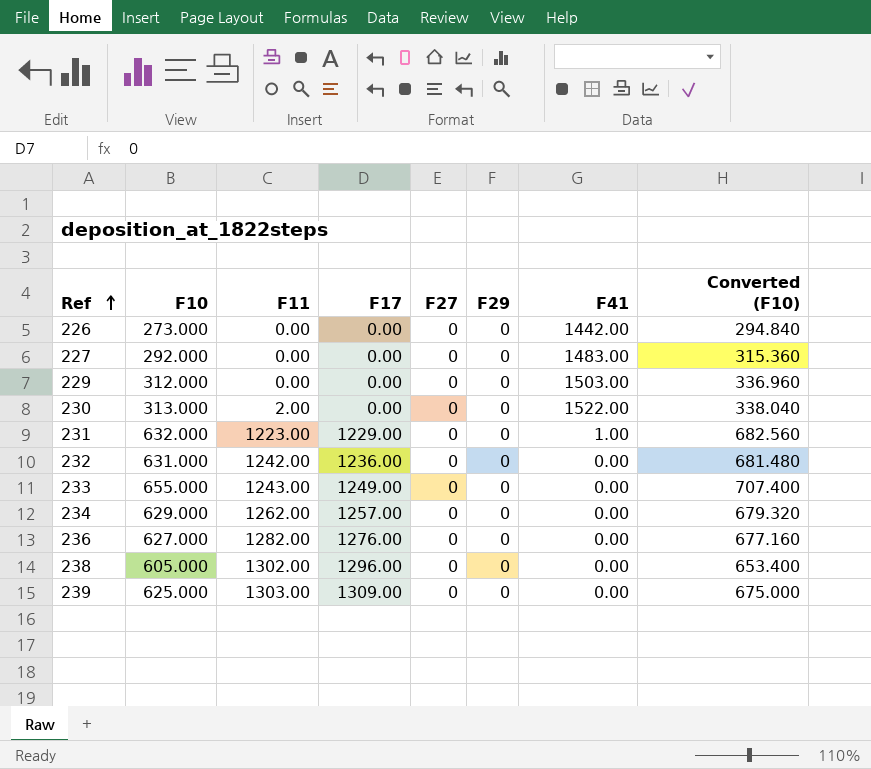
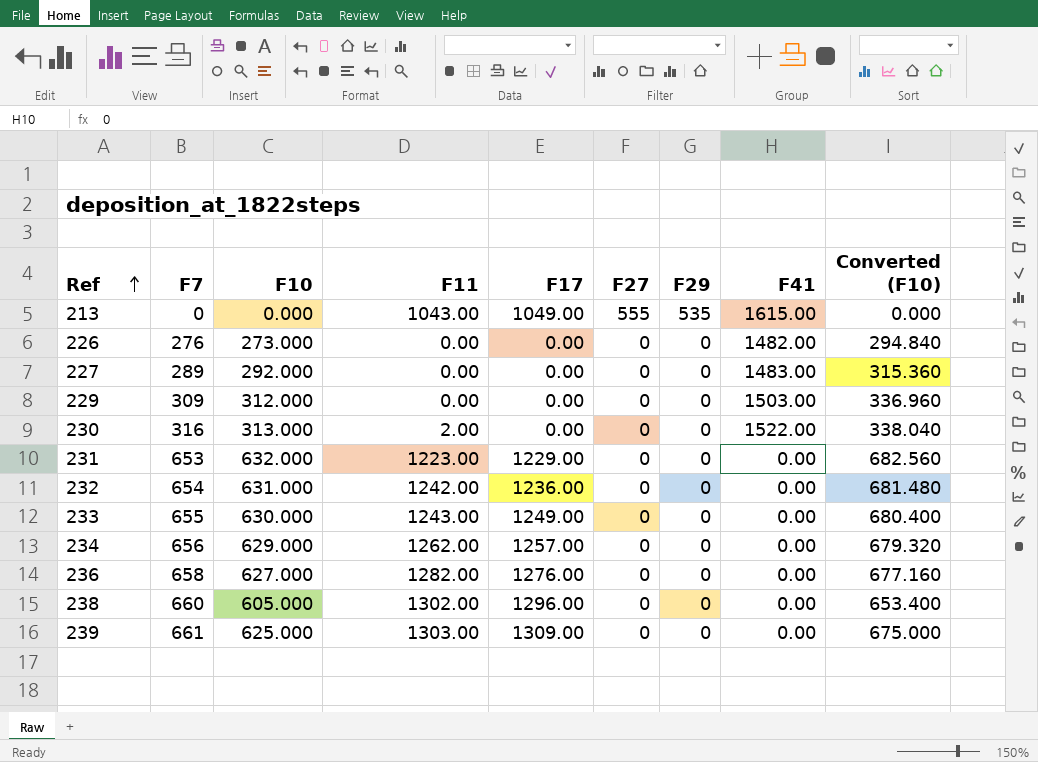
column F7 | position: none -> 2
row 213: none -> 0 | 0.000 | 1043.00 | 1049.00 | 555 | 535 | 1615.00 | 0.000
226 | F41: 1442.00 -> 1482.00
231 | F41: 1.00 -> 0.00
233 | F10: 655.000 -> 630.000
233 | Converted (F10): 707.400 -> 680.400

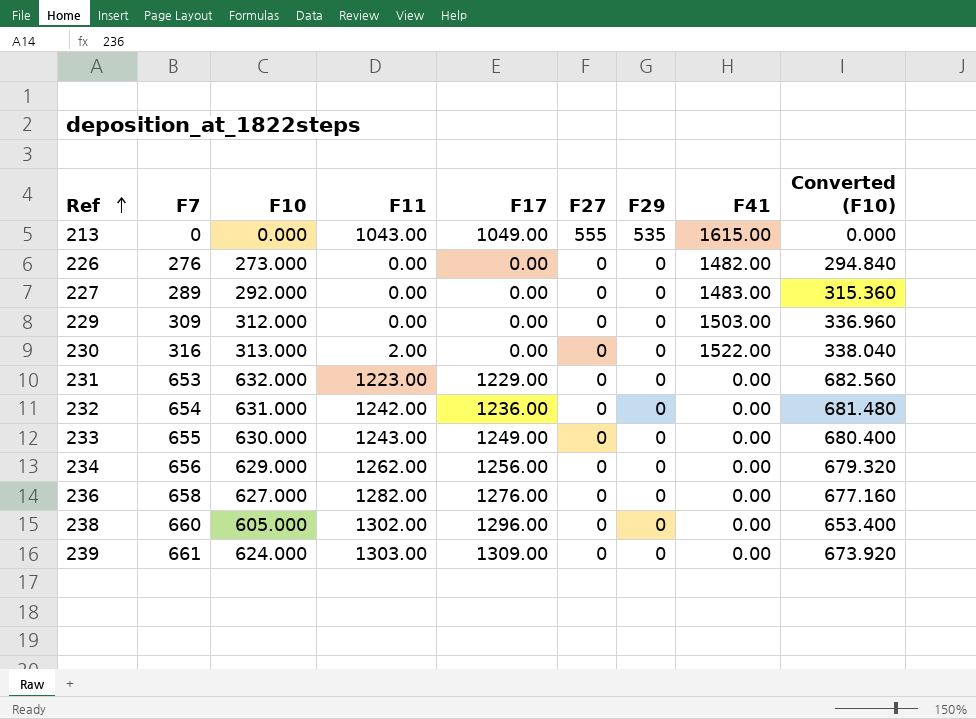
234 | F17: 1257.00 -> 1256.00
239 | F10: 625.000 -> 624.000
239 | Converted (F10): 675.000 -> 673.920

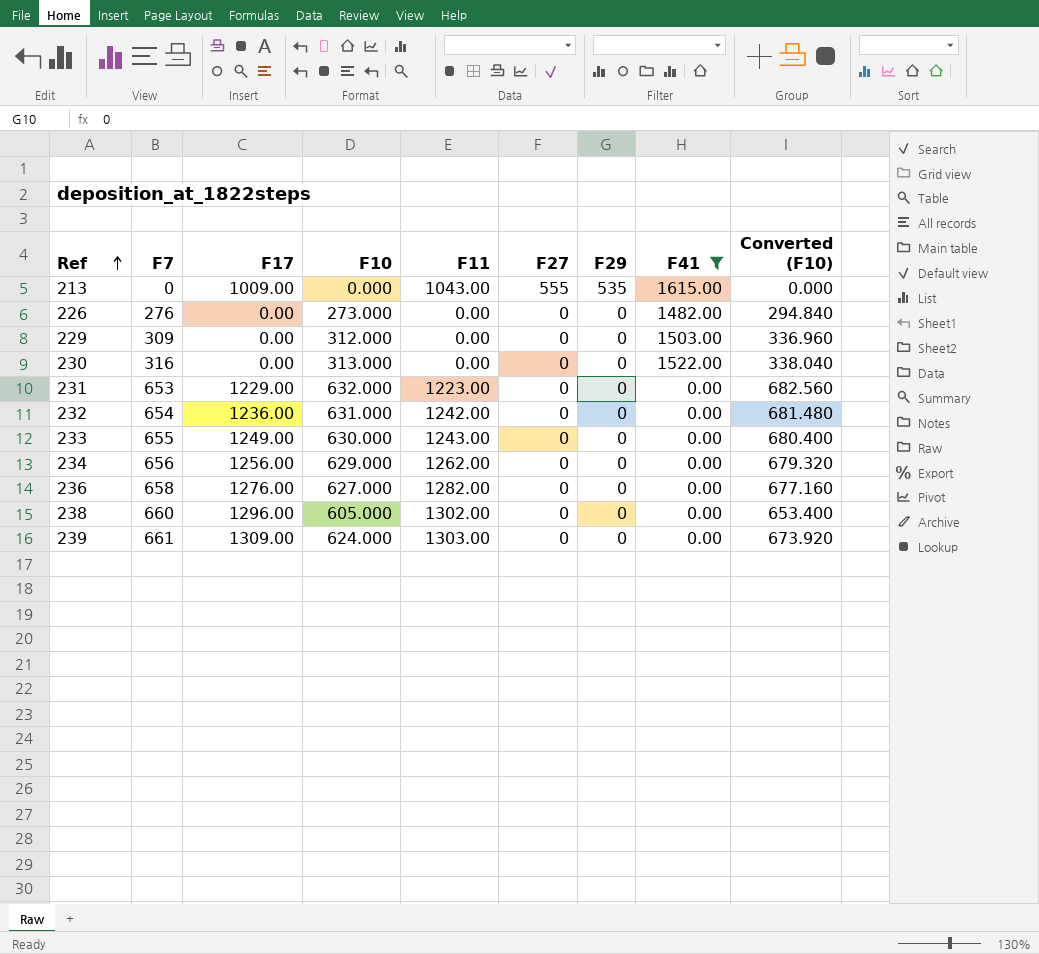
filter: none -> F41 != 1483.00
column F17 | position: 5 -> 3
213 | F17: 1049.00 -> 1009.00
230 | F11: 2.00 -> 0.00

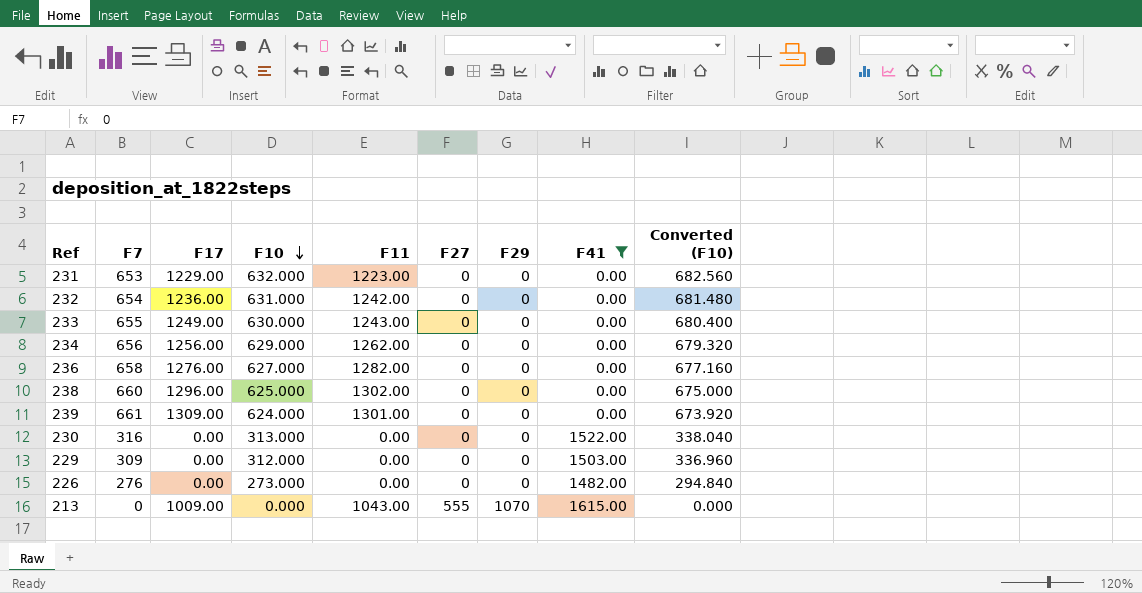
row order: Ref ascending -> F10 descending
238 | F10: 605.000 -> 625.000
238 | Converted (F10): 653.400 -> 675.000
239 | F11: 1303.00 -> 1301.00
213 | F29: 535 -> 1070

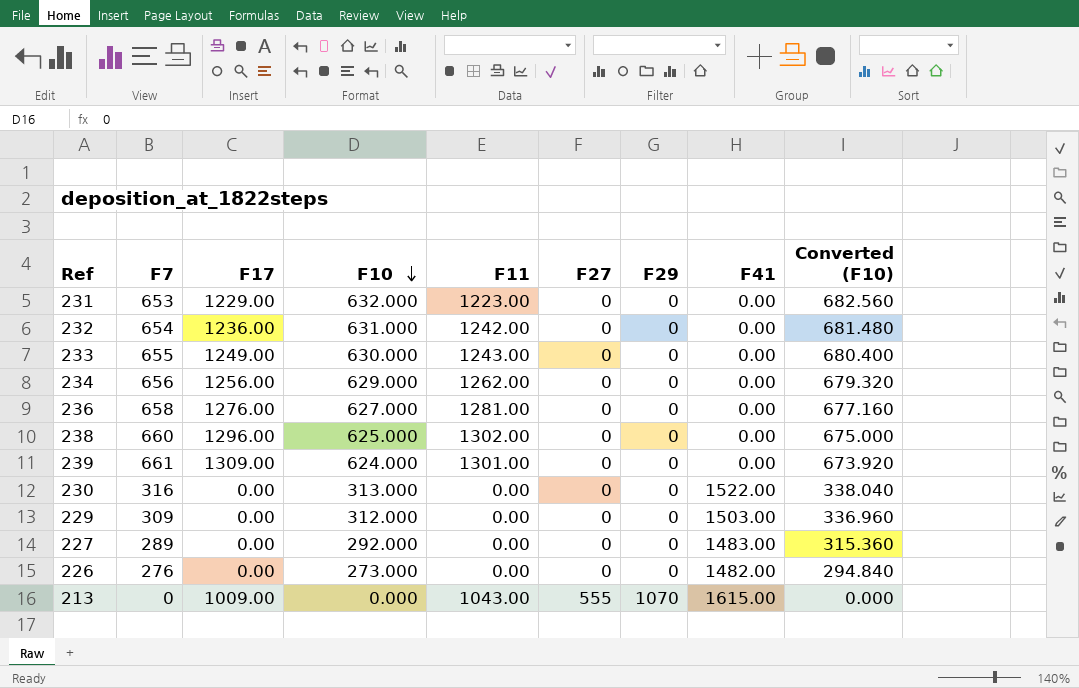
filter: F41 != 1483.00 -> none
236 | F11: 1282.00 -> 1281.00

